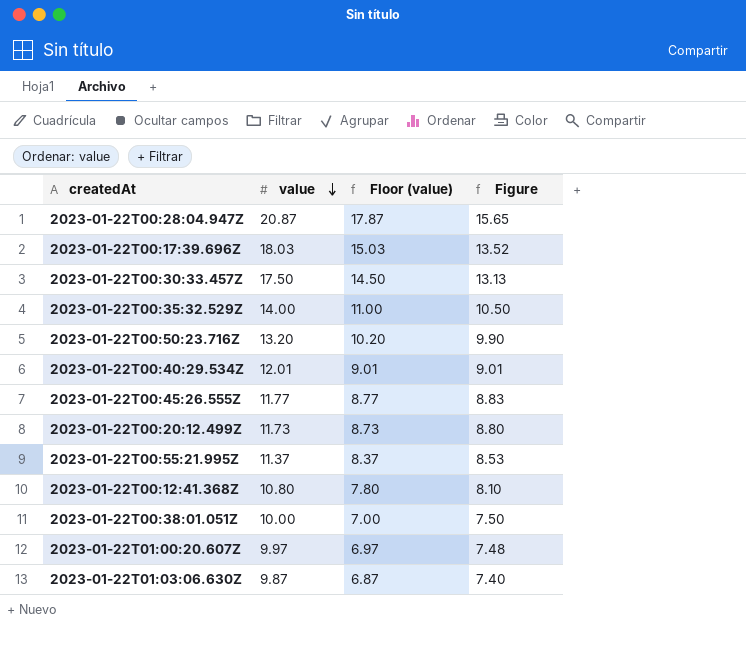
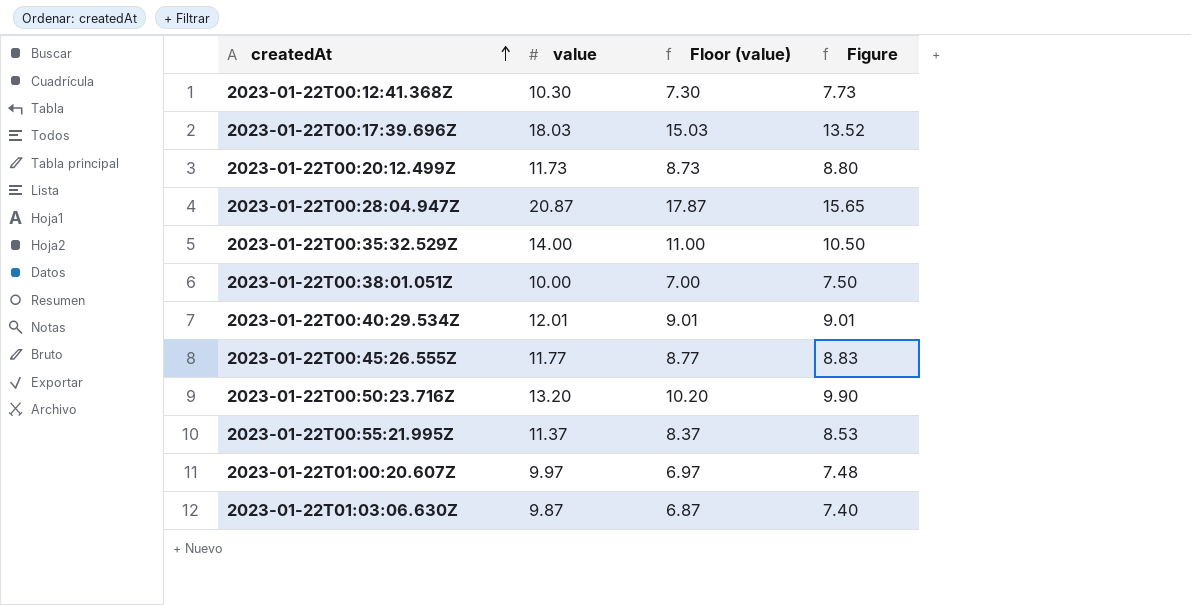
row order: value descending -> createdAt ascending
row 2023-01-22T00:30:33.457Z: 17.50 | 14.50 | 13.13 -> none
2023-01-22T00:12:41.368Z | value: 10.80 -> 10.30
2023-01-22T00:12:41.368Z | Floor (value): 7.80 -> 7.30
2023-01-22T00:12:41.368Z | Figure: 8.10 -> 7.73

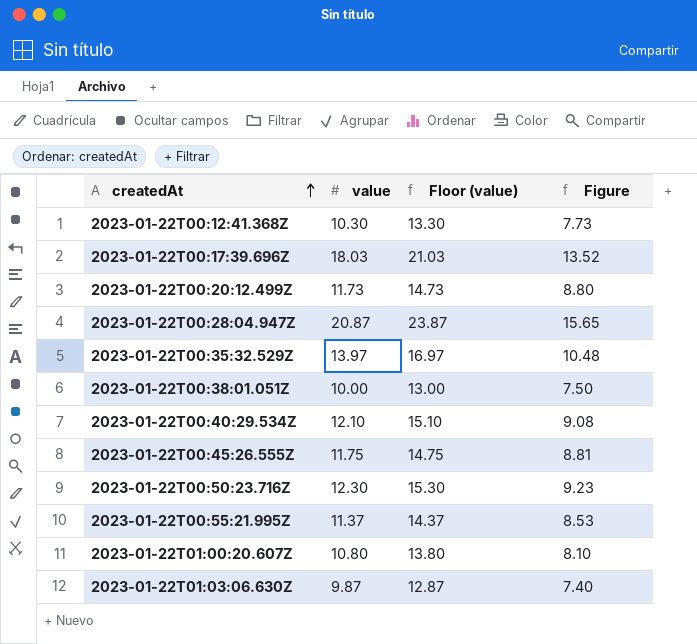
column Floor (value) | formula: [value] - 3 -> [value] + 3
2023-01-22T00:35:32.529Z | value: 14.00 -> 13.97
2023-01-22T00:35:32.529Z | Figure: 10.50 -> 10.48
2023-01-22T00:40:29.534Z | value: 12.01 -> 12.10
2023-01-22T00:40:29.534Z | Figure: 9.01 -> 9.08
2023-01-22T00:45:26.555Z | value: 11.77 -> 11.75
2023-01-22T00:45:26.555Z | Figure: 8.83 -> 8.81
2023-01-22T00:50:23.716Z | value: 13.20 -> 12.30
2023-01-22T00:50:23.716Z | Figure: 9.90 -> 9.23
2023-01-22T01:00:20.607Z | value: 9.97 -> 10.80
2023-01-22T01:00:20.607Z | Figure: 7.48 -> 8.10

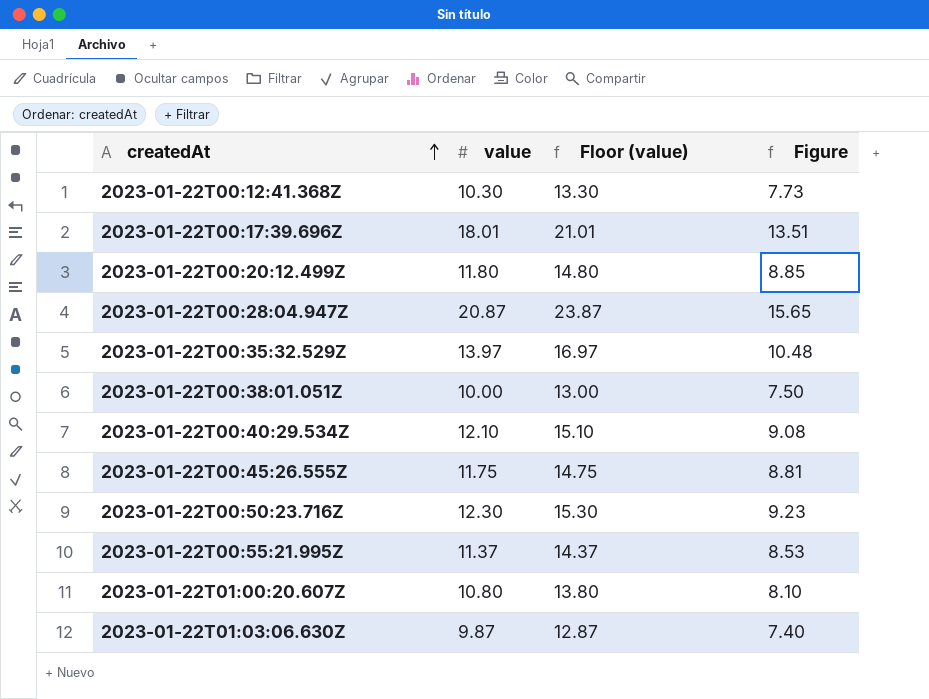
2023-01-22T00:17:39.696Z | value: 18.03 -> 18.01
2023-01-22T00:17:39.696Z | Floor (value): 21.03 -> 21.01
2023-01-22T00:17:39.696Z | Figure: 13.52 -> 13.51
2023-01-22T00:20:12.499Z | value: 11.73 -> 11.80
2023-01-22T00:20:12.499Z | Floor (value): 14.73 -> 14.80
2023-01-22T00:20:12.499Z | Figure: 8.80 -> 8.85

